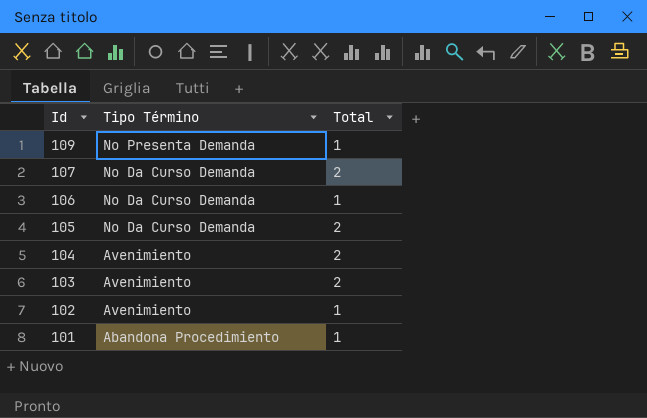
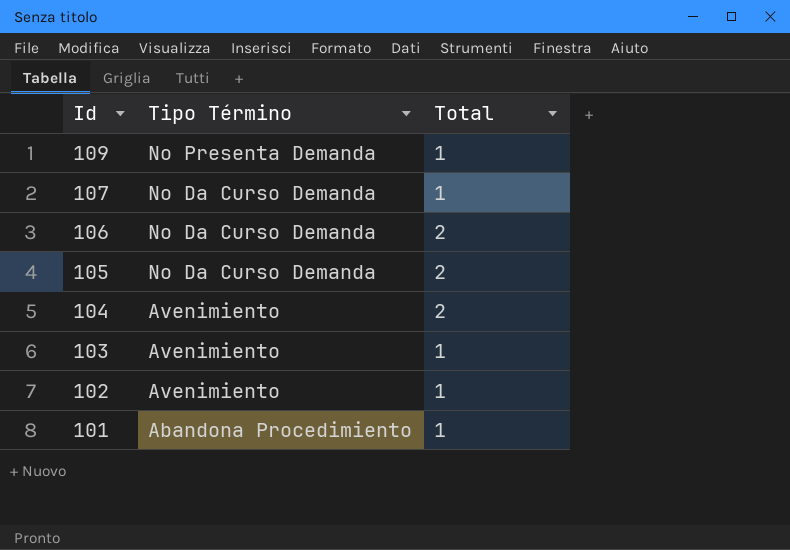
107 | Total: 2 -> 1
106 | Total: 1 -> 2
103 | Total: 2 -> 1

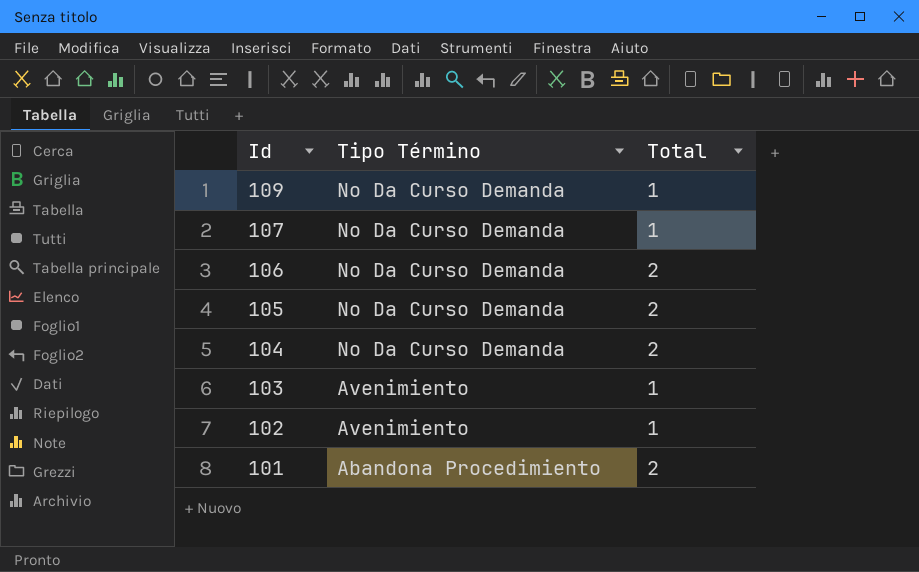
109 | Tipo Término: No Presenta Demanda -> No Da Curso Demanda
104 | Tipo Término: Avenimiento -> No Da Curso Demanda
101 | Total: 1 -> 2

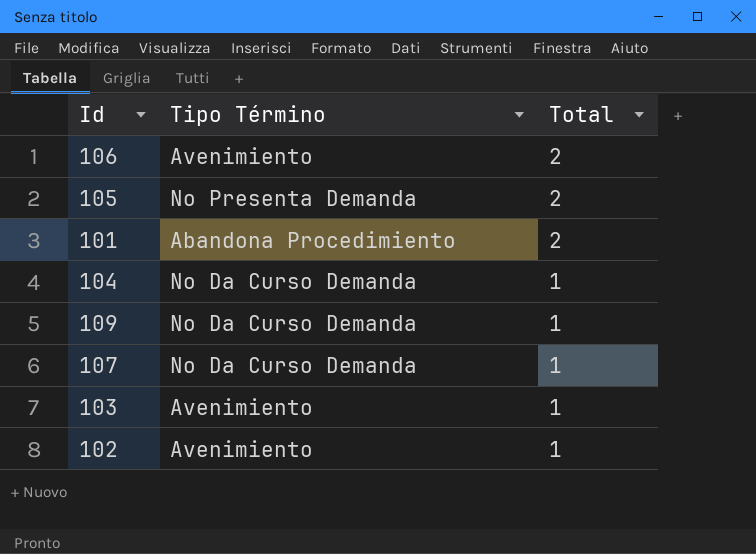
row order: Id descending -> Total descending
106 | Tipo Término: No Da Curso Demanda -> Avenimiento
105 | Tipo Término: No Da Curso Demanda -> No Presenta Demanda
104 | Total: 2 -> 1

